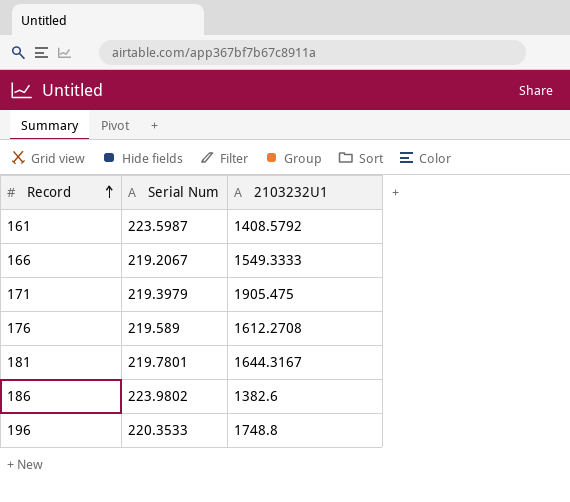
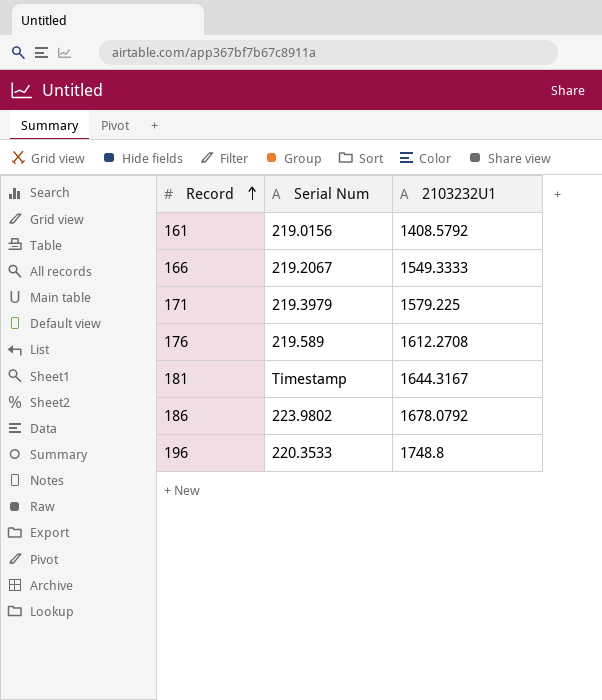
161 | Serial Num: 223.5987 -> 219.0156
171 | 2103232U1: 1905.475 -> 1579.225
181 | Serial Num: 219.7801 -> Timestamp
186 | 2103232U1: 1382.6 -> 1678.0792

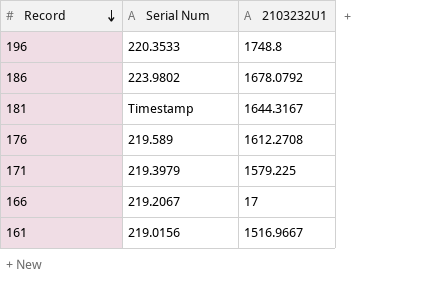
row order: Record ascending -> Record descending
166 | 2103232U1: 1549.3333 -> 17
161 | 2103232U1: 1408.5792 -> 1516.9667

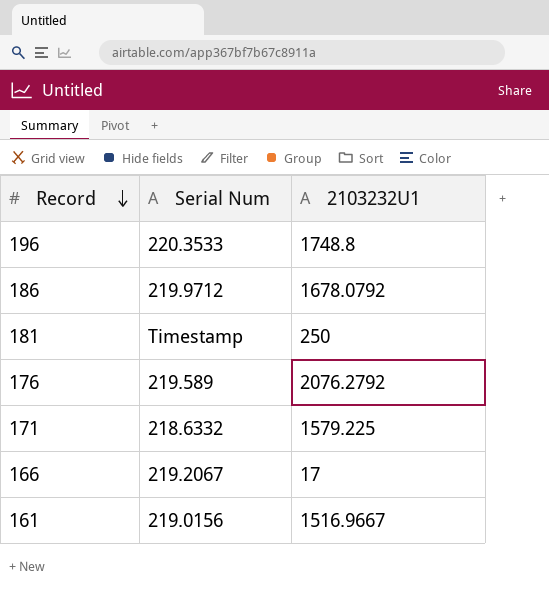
186 | Serial Num: 223.9802 -> 219.9712
181 | 2103232U1: 1644.3167 -> 250
176 | 2103232U1: 1612.2708 -> 2076.2792
171 | Serial Num: 219.3979 -> 218.6332

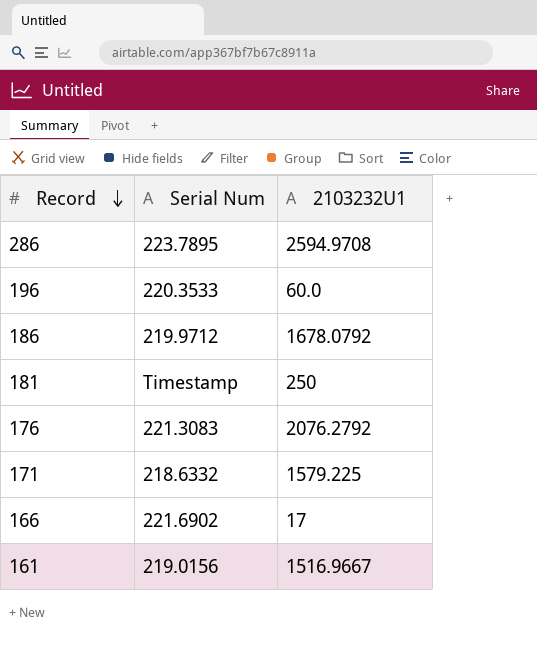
row 286: none -> 223.7895 | 2594.9708
196 | 2103232U1: 1748.8 -> 60.0
176 | Serial Num: 219.589 -> 221.3083
166 | Serial Num: 219.2067 -> 221.6902

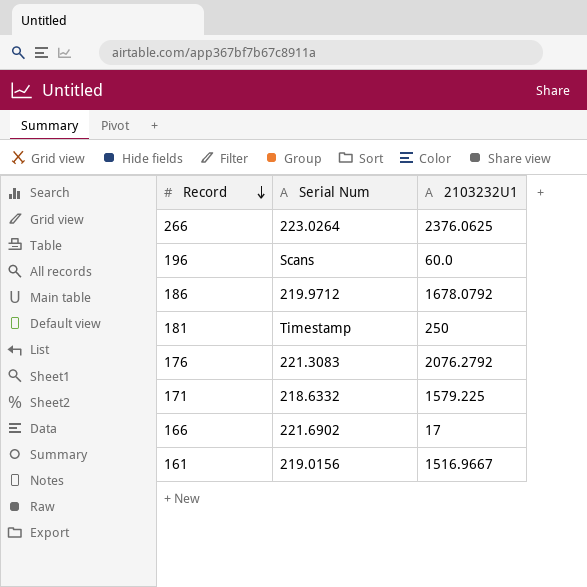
row 286: 223.7895 | 2594.9708 -> none
row 266: none -> 223.0264 | 2376.0625
196 | Serial Num: 220.3533 -> Scans

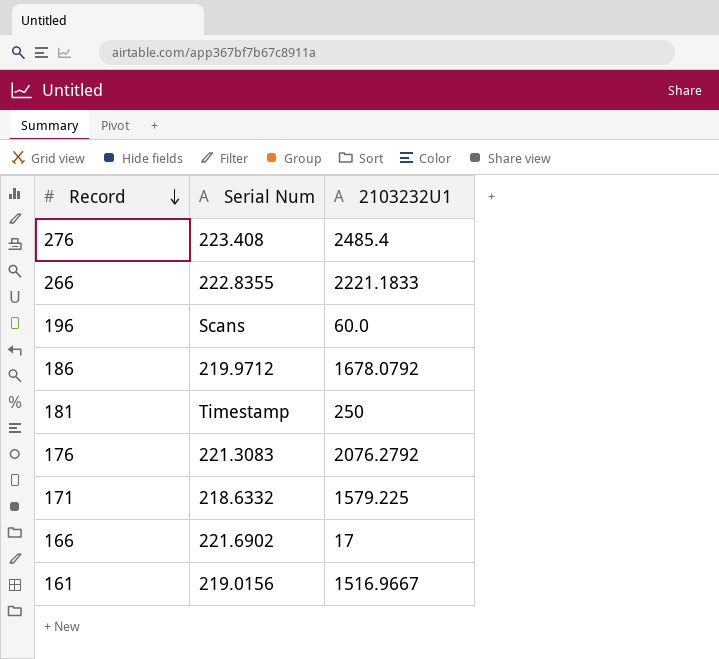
row 276: none -> 223.408 | 2485.4
266 | Serial Num: 223.0264 -> 222.8355
266 | 2103232U1: 2376.0625 -> 2221.1833

